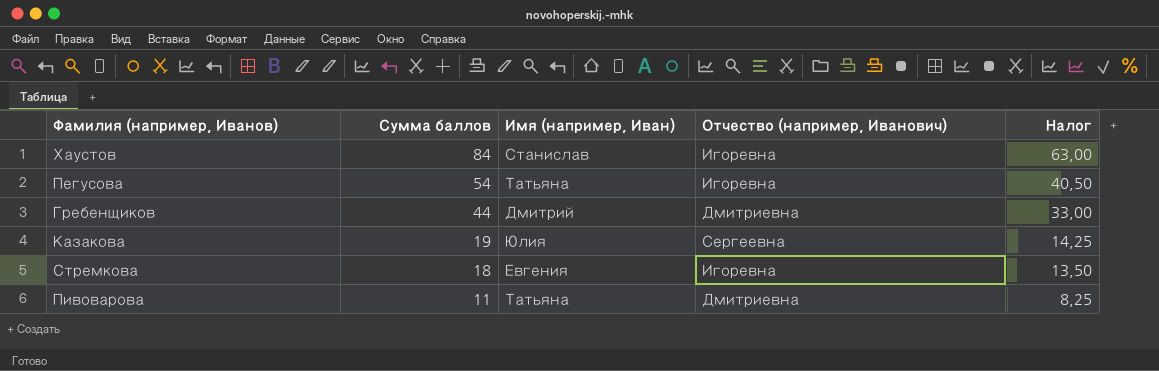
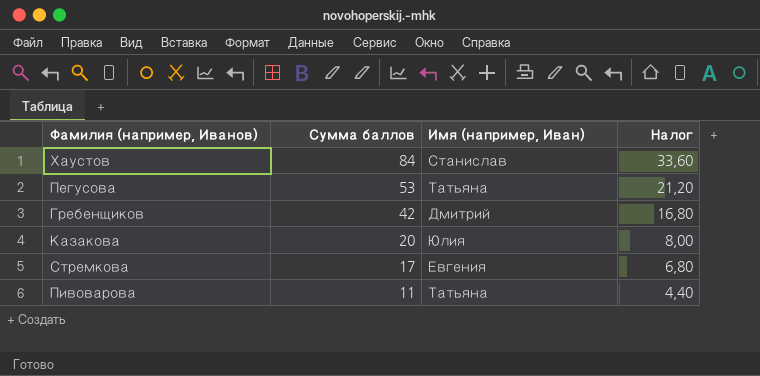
column Отчество (например, Иванович) | position: 4 -> none
column Налог | formula: [Сумма баллов] * 0,75 -> [Сумма баллов] * 0,4
Пегусова | Сумма баллов: 54 -> 53
Гребенщиков | Сумма баллов: 44 -> 42
Казакова | Сумма баллов: 19 -> 20
Стремкова | Сумма баллов: 18 -> 17

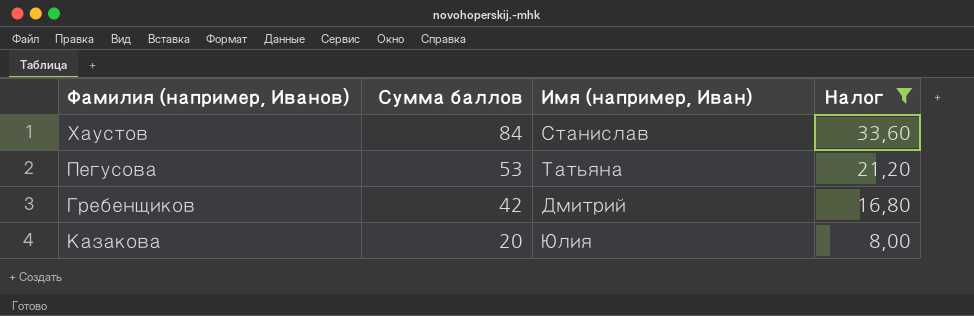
filter: none -> Налог >= 8,00

